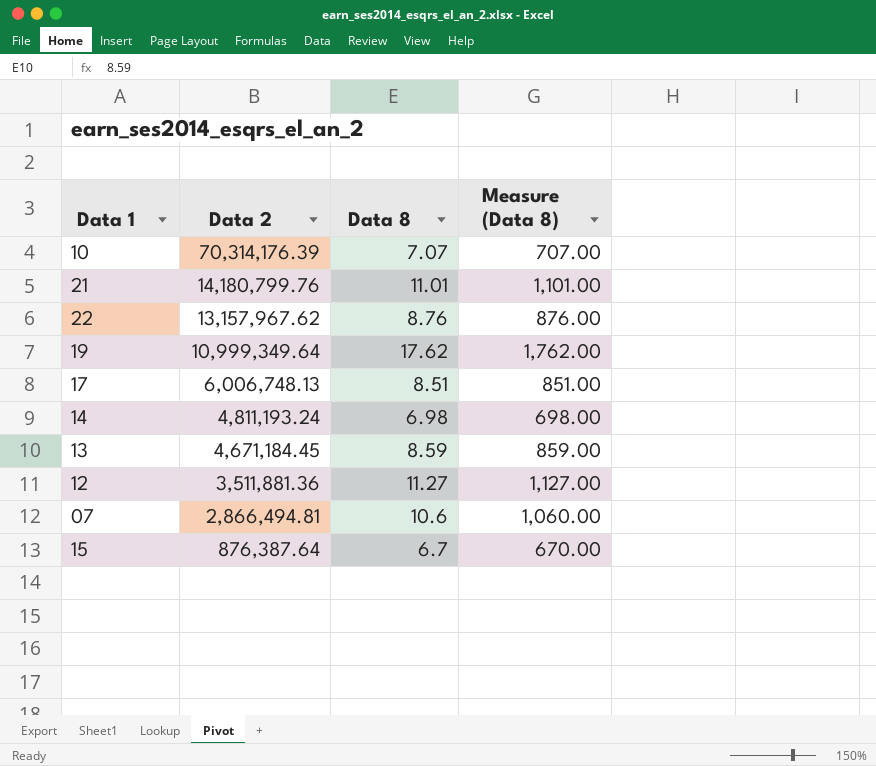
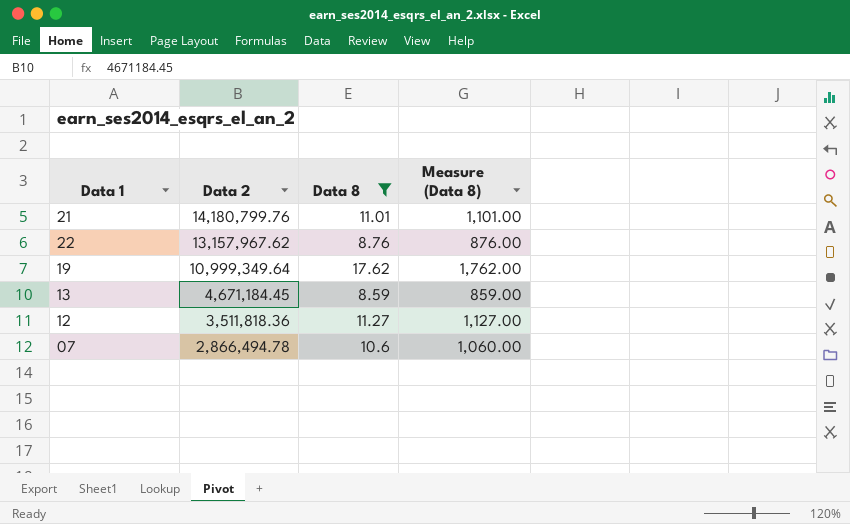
filter: none -> Data 8 >= 8.59
12 | Data 2: 3,511,881.36 -> 3,511,818.36
07 | Data 2: 2,866,494.81 -> 2,866,494.78

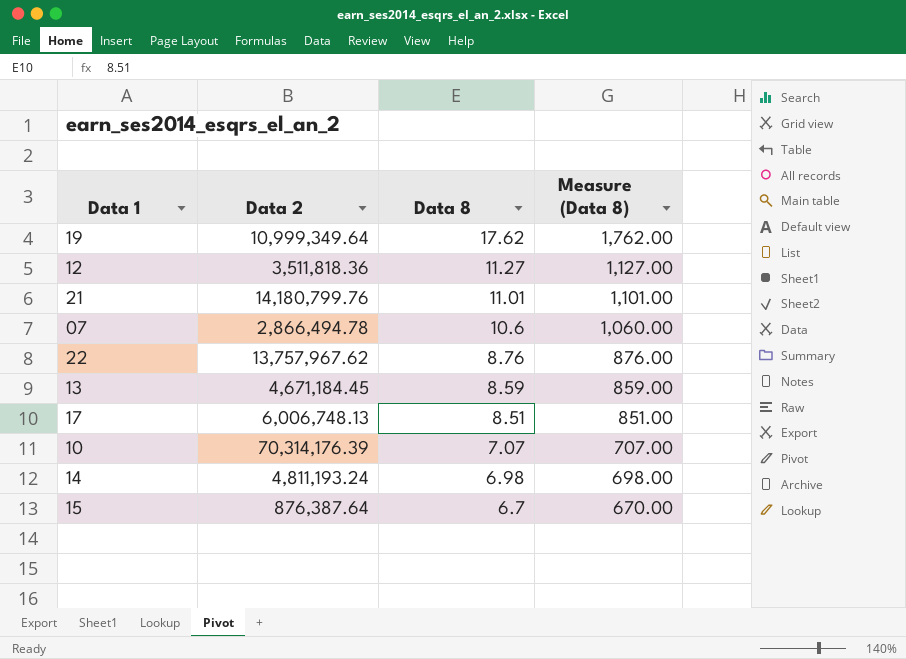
filter: Data 8 >= 8.59 -> none
row order: Data 2 descending -> Data 8 descending
22 | Data 2: 13,157,967.62 -> 13,757,967.62

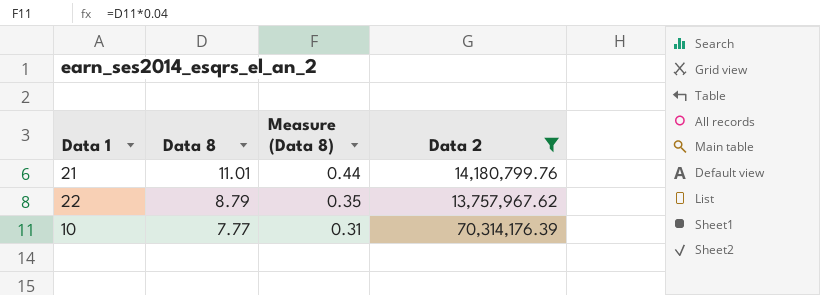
filter: none -> Data 2 >= 13,757,967.62
column Measure (Data 8) | formula: [Data 8] * 100 -> [Data 8] * 0.04
column Data 2 | position: 2 -> 4
22 | Data 8: 8.76 -> 8.79
10 | Data 8: 7.07 -> 7.77

